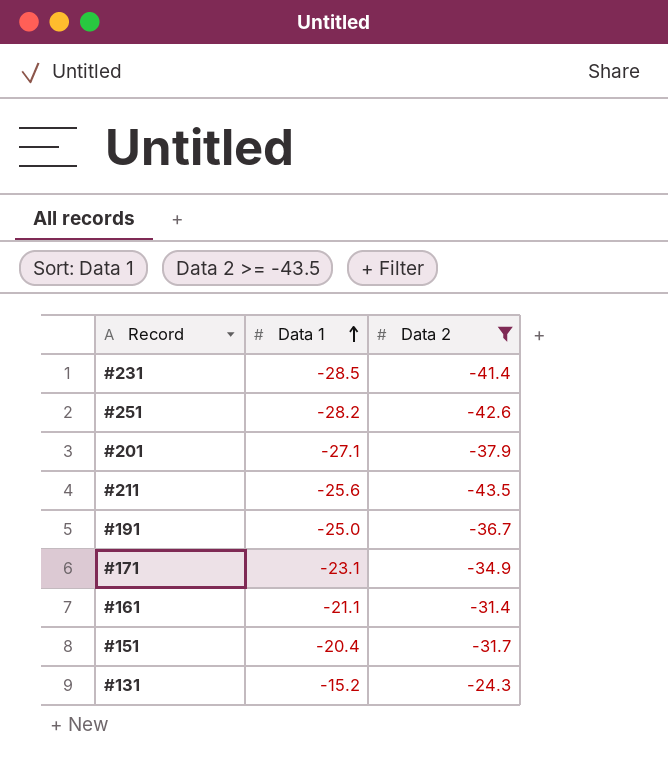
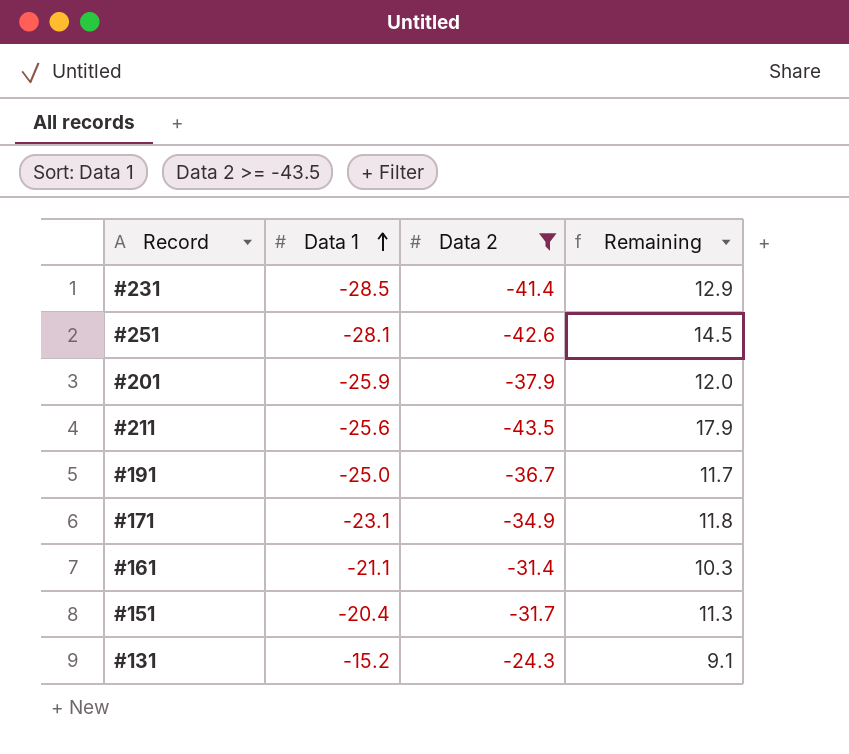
column Remaining | formula: none -> [Data 1] - [Data 2]
#251 | Data 1: -28.2 -> -28.1
#201 | Data 1: -27.1 -> -25.9

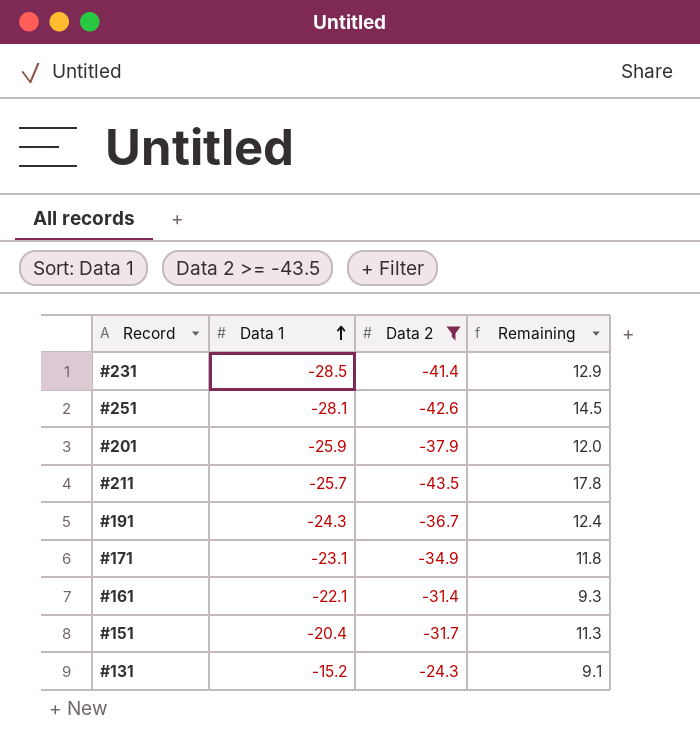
#211 | Data 1: -25.6 -> -25.7
#211 | Remaining: 17.9 -> 17.8
#191 | Data 1: -25.0 -> -24.3
#191 | Remaining: 11.7 -> 12.4
#161 | Data 1: -21.1 -> -22.1
#161 | Remaining: 10.3 -> 9.3

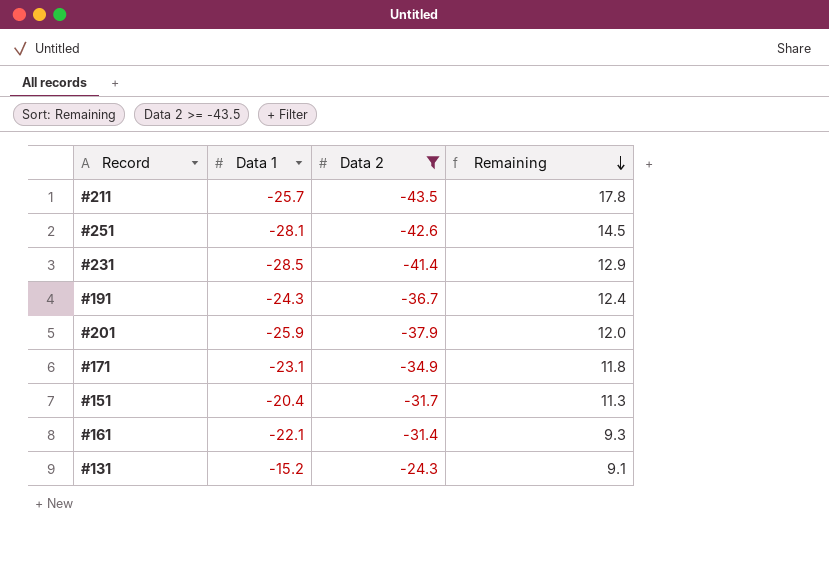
row order: Data 1 ascending -> Remaining descending

